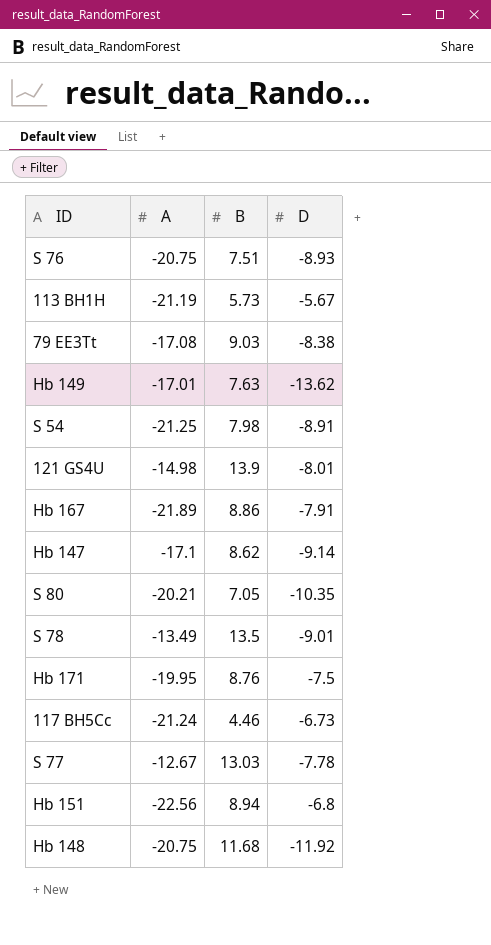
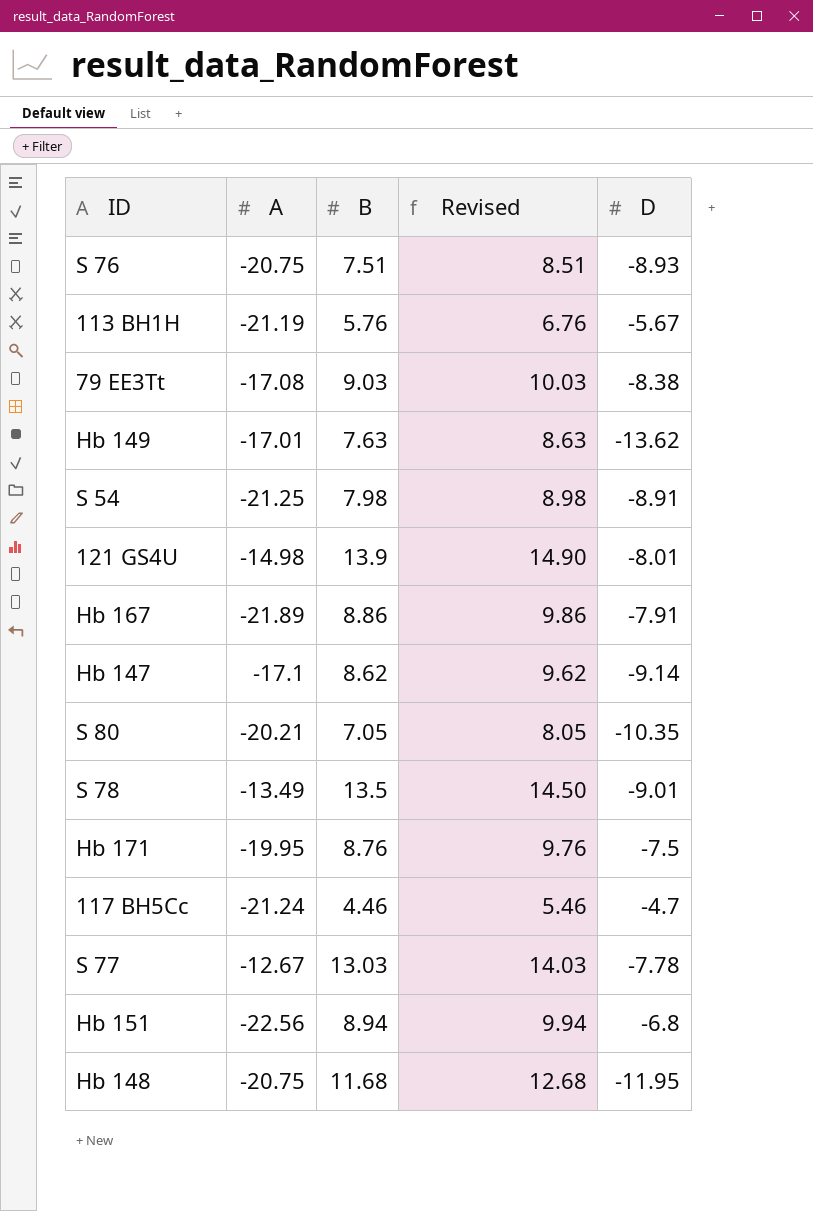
column Revised | formula: none -> [B] + 1
113 BH1H | B: 5.73 -> 5.76
117 BH5Cc | D: -6.73 -> -4.7
Hb 148 | D: -11.92 -> -11.95

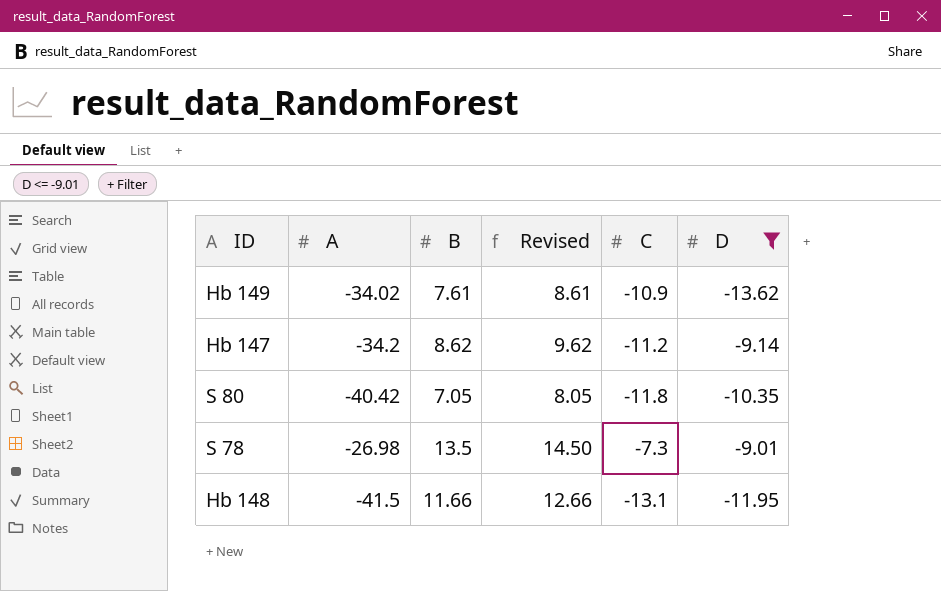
filter: none -> D <= -9.01
column C | position: none -> 5
Hb 149 | A: -17.01 -> -34.02
Hb 149 | B: 7.63 -> 7.61
Hb 149 | Revised: 8.63 -> 8.61
Hb 147 | A: -17.1 -> -34.2
S 80 | A: -20.21 -> -40.42
S 78 | A: -13.49 -> -26.98
Hb 148 | A: -20.75 -> -41.5
Hb 148 | B: 11.68 -> 11.66
Hb 148 | Revised: 12.68 -> 12.66

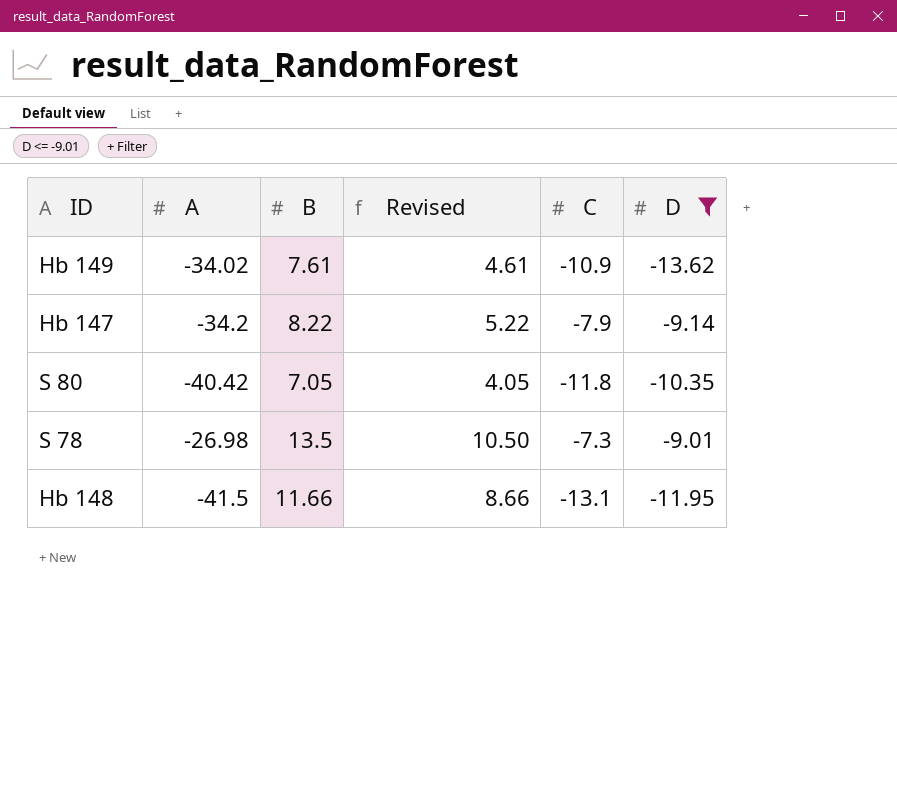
column Revised | formula: [B] + 1 -> [B] - 3
Hb 147 | B: 8.62 -> 8.22
Hb 147 | C: -11.2 -> -7.9

